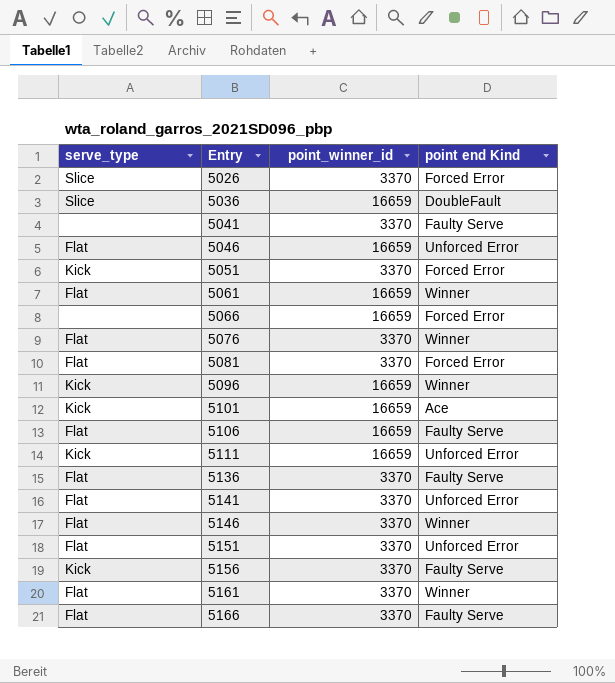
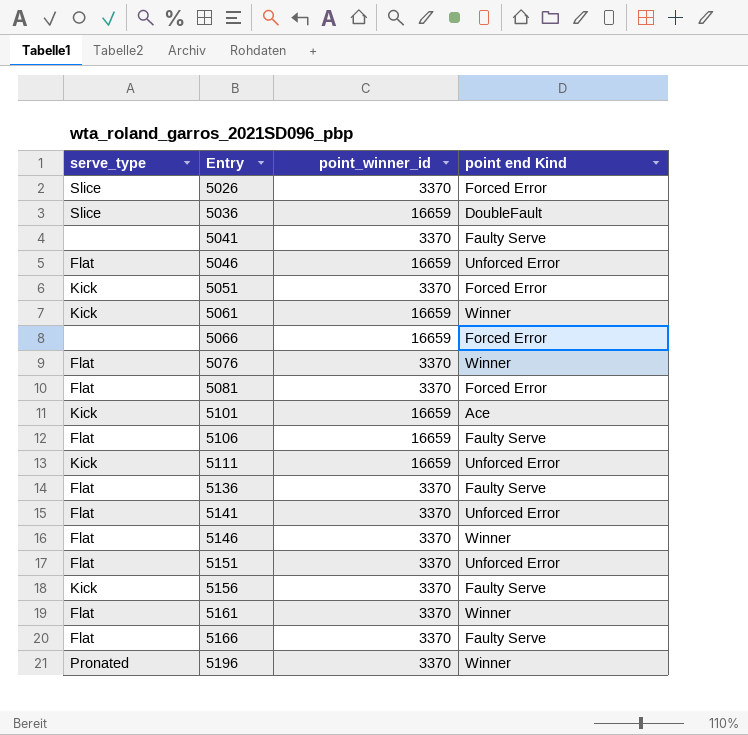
row 5096: Kick | 16659 | Winner -> none
5061 | serve_type: Flat -> Kick
row 5196: none -> Pronated | 3370 | Winner

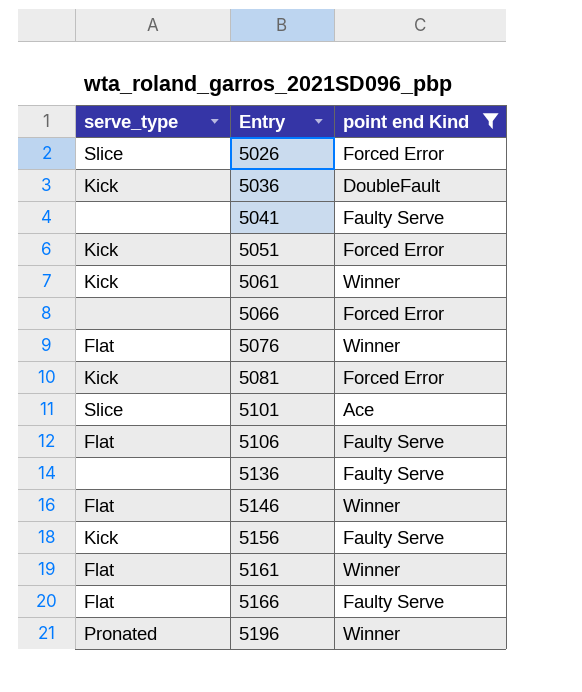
filter: none -> point end Kind != Unforced Error
column point_winner_id | position: 3 -> none
5036 | serve_type: Slice -> Kick
5081 | serve_type: Flat -> Kick
5101 | serve_type: Kick -> Slice
5136 | serve_type: Flat -> none

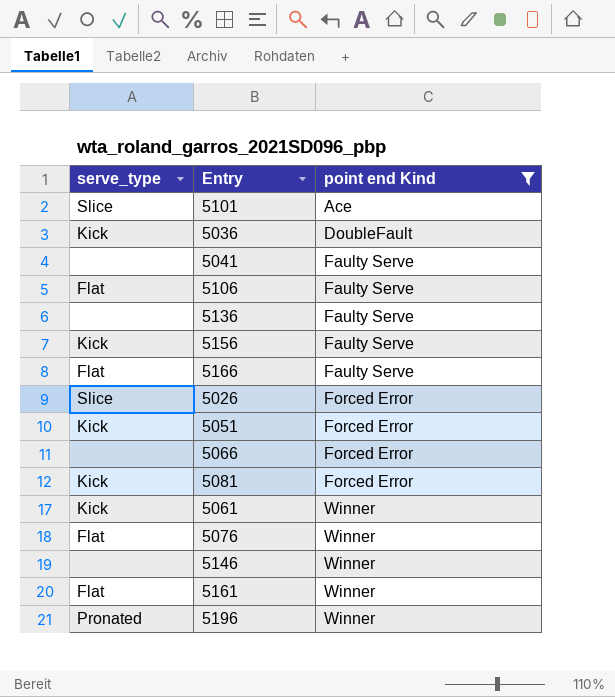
row order: Entry ascending -> point end Kind ascending
5146 | serve_type: Flat -> none

